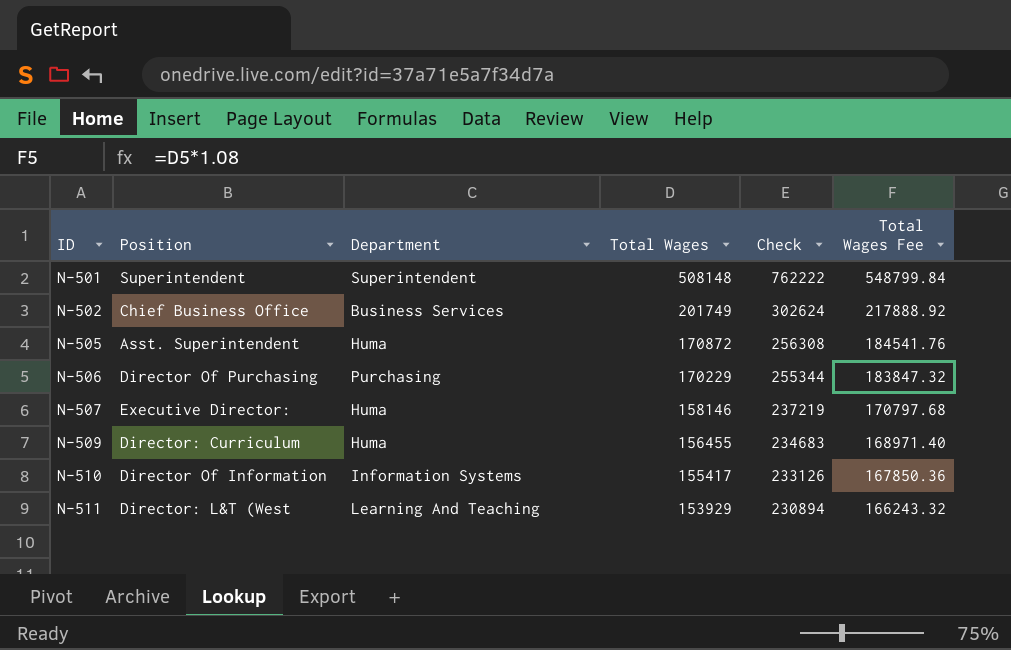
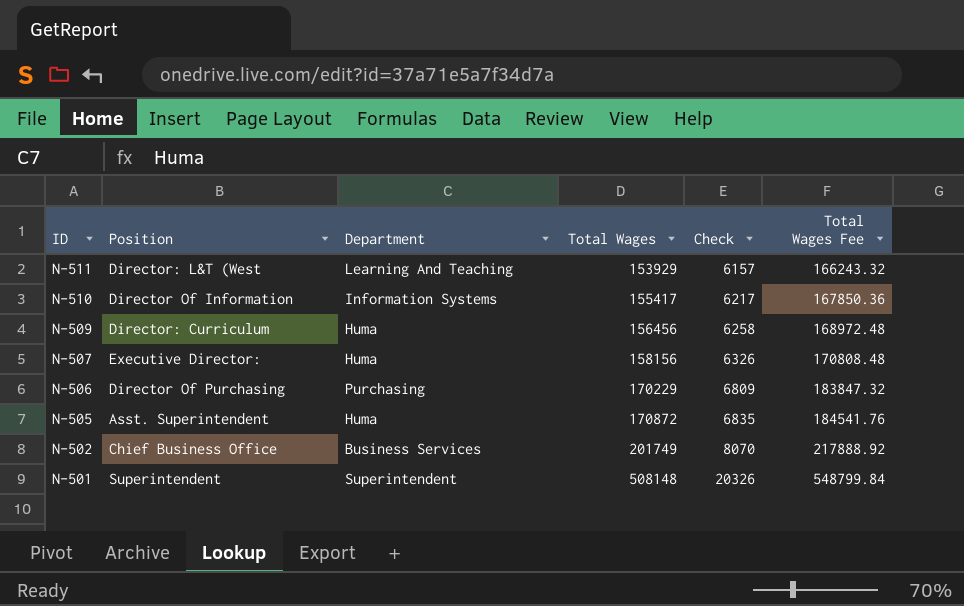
row order: ID ascending -> ID descending
column Check | formula: [Total Wages] * 1.5 -> [Total Wages] * 0.04
N-509 | Total Wages: 156455 -> 156456
N-509 | Total Wages Fee: 168971.40 -> 168972.48
N-507 | Total Wages: 158146 -> 158156
N-507 | Total Wages Fee: 170797.68 -> 170808.48

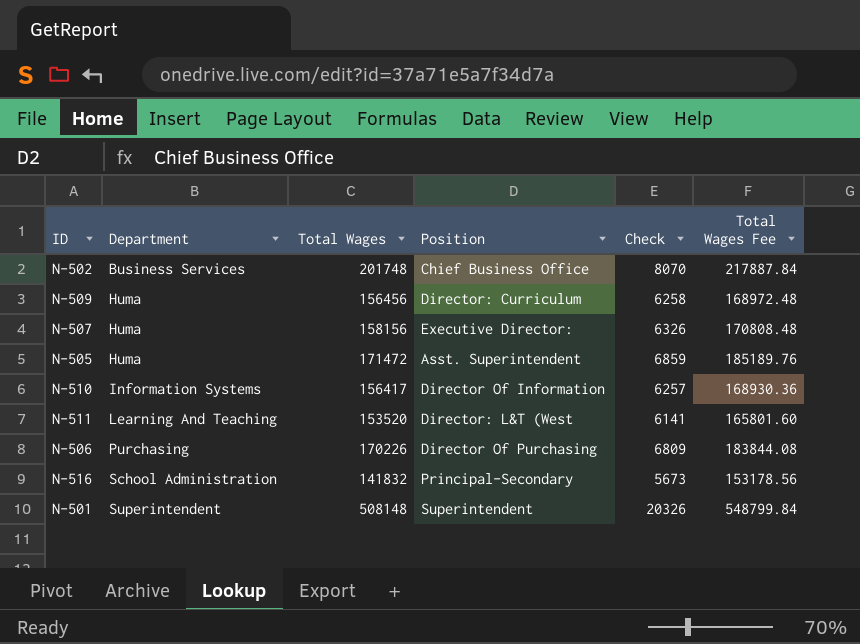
row order: ID descending -> Department ascending
column Position | position: 2 -> 4
N-502 | Total Wages: 201749 -> 201748
N-502 | Total Wages Fee: 217888.92 -> 217887.84
N-505 | Total Wages: 170872 -> 171472
N-505 | Check: 6835 -> 6859
N-505 | Total Wages Fee: 184541.76 -> 185189.76
N-510 | Total Wages: 155417 -> 156417
N-510 | Check: 6217 -> 6257
N-510 | Total Wages Fee: 167850.36 -> 168930.36
N-511 | Total Wages: 153929 -> 153520
N-511 | Check: 6157 -> 6141
N-511 | Total Wages Fee: 166243.32 -> 165801.60
N-506 | Total Wages: 170229 -> 170226
N-506 | Total Wages Fee: 183847.32 -> 183844.08
row N-516: none -> School Administration | 141832 | Principal-Secondary | 5673 | 153178.56

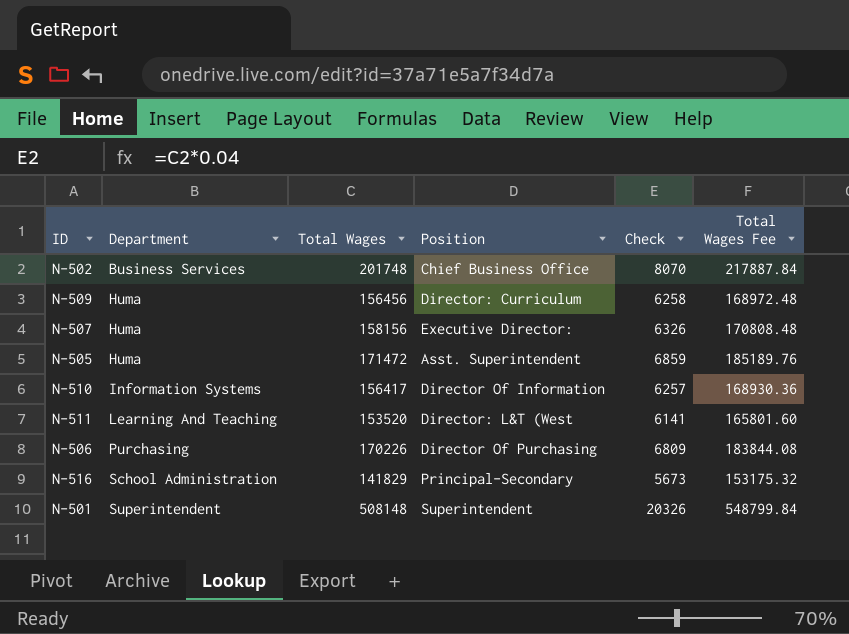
N-516 | Total Wages: 141832 -> 141829
N-516 | Total Wages Fee: 153178.56 -> 153175.32

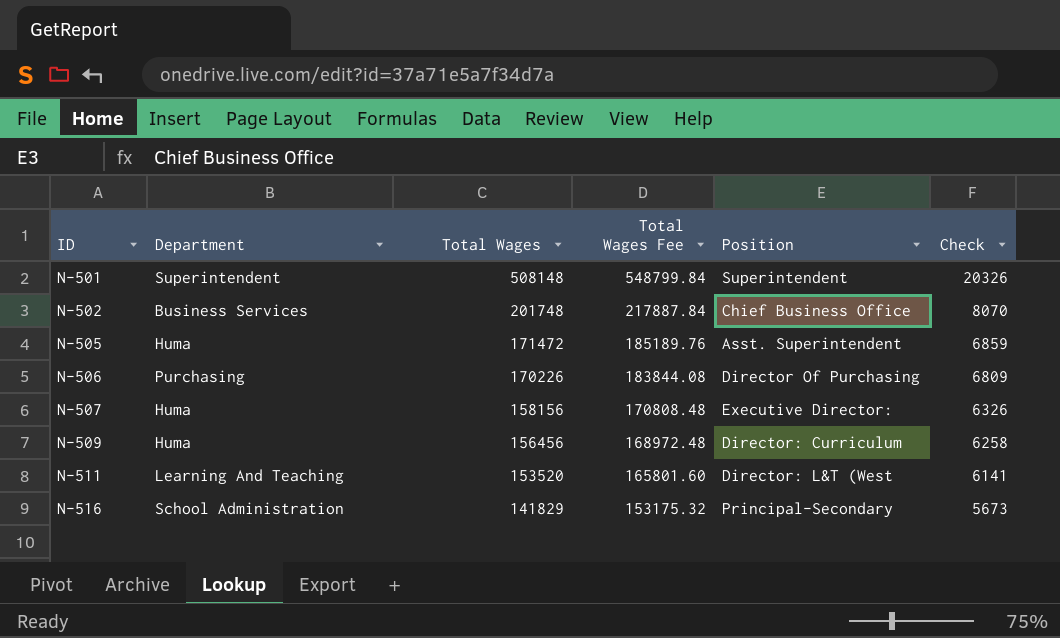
row order: Department ascending -> ID ascending
column Total Wages Fee | position: 6 -> 4
row N-510: Information Systems | 156417 | Director Of Information | 6257 | 168930.36 -> none

